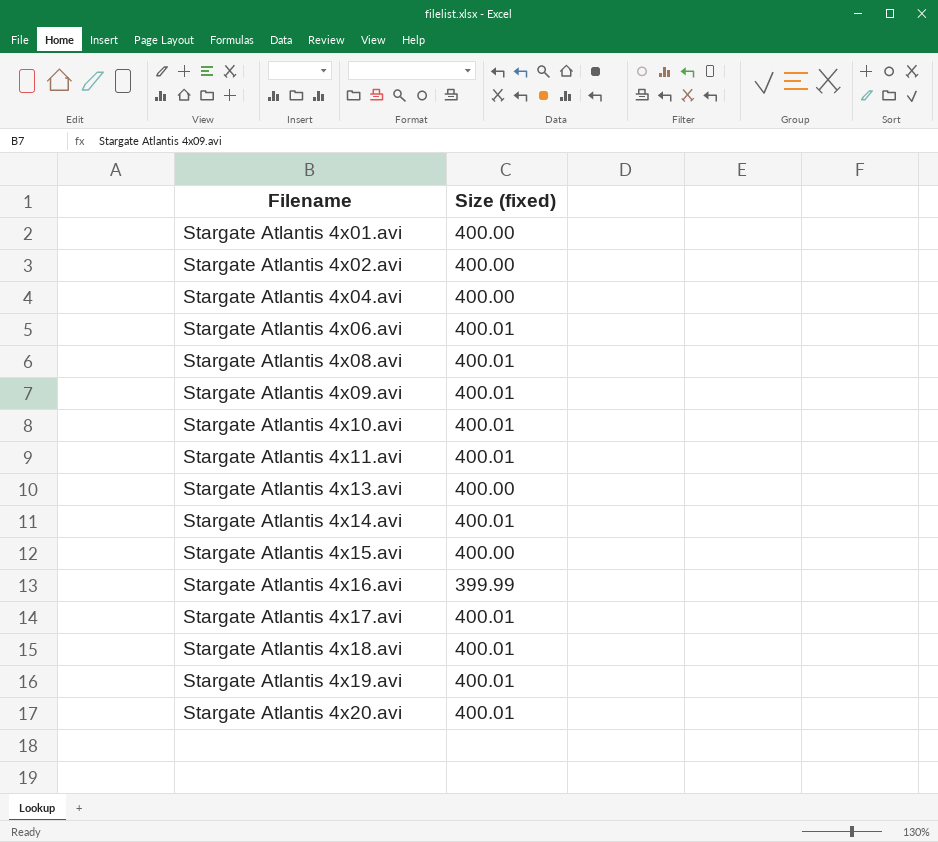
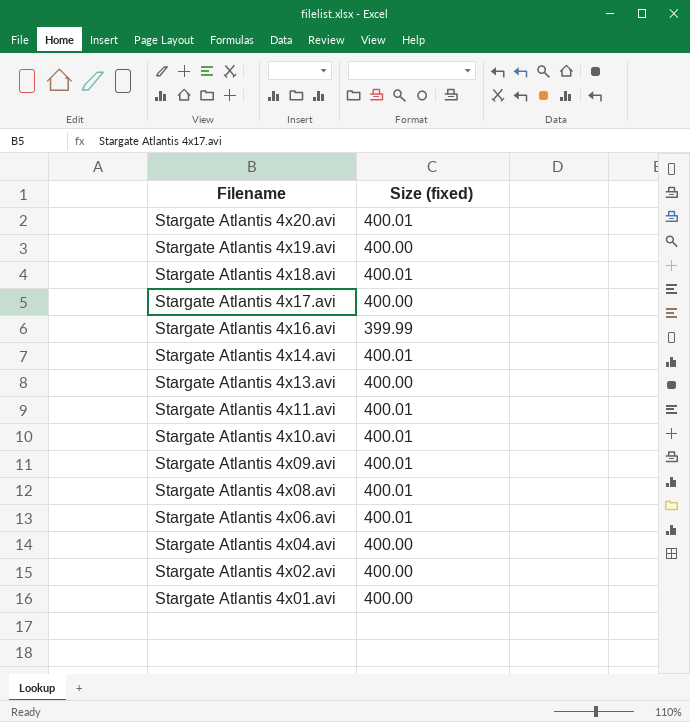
row order: Filename ascending -> Filename descending
row Stargate Atlantis 4x15.avi: 400.00 -> none
Stargate Atlantis 4x19.avi | Size (fixed): 400.01 -> 400.00
Stargate Atlantis 4x17.avi | Size (fixed): 400.01 -> 400.00

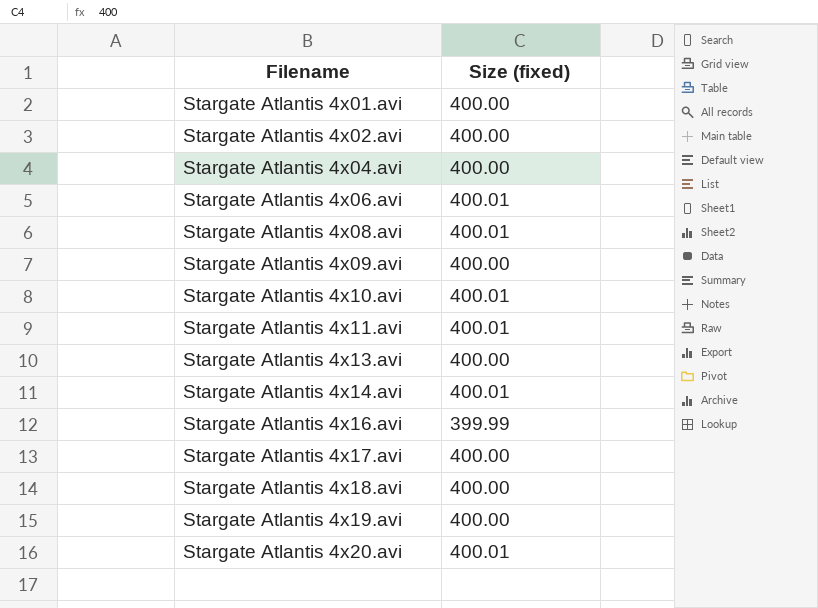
row order: Filename descending -> Filename ascending
Stargate Atlantis 4x09.avi | Size (fixed): 400.01 -> 400.00
Stargate Atlantis 4x18.avi | Size (fixed): 400.01 -> 400.00

